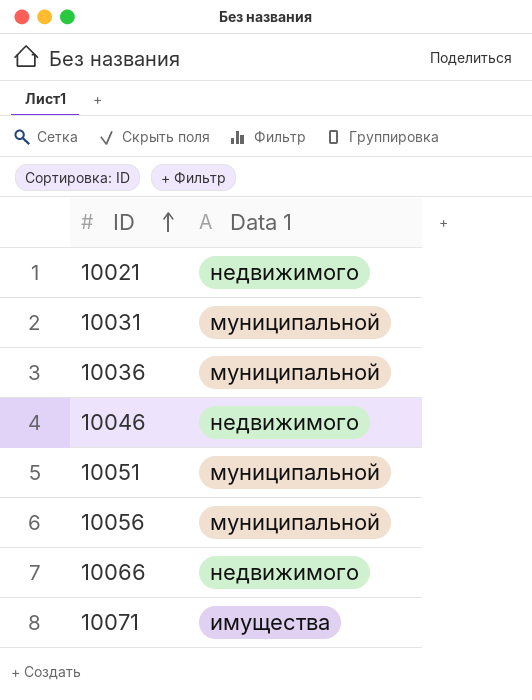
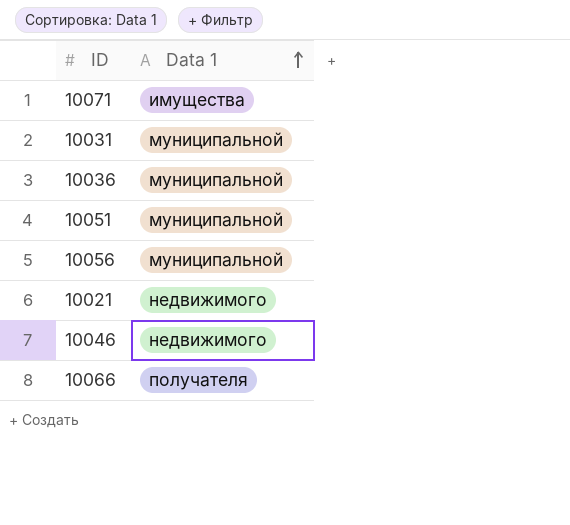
row order: ID ascending -> Data 1 ascending
10066 | Data 1: недвижимого -> получателя

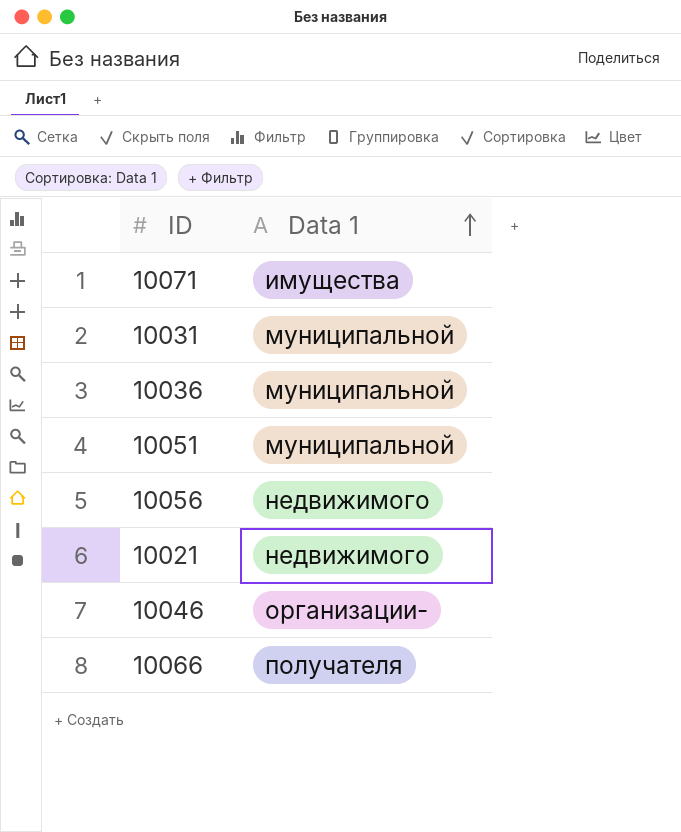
10056 | Data 1: муниципальной -> недвижимого
10046 | Data 1: недвижимого -> организации-

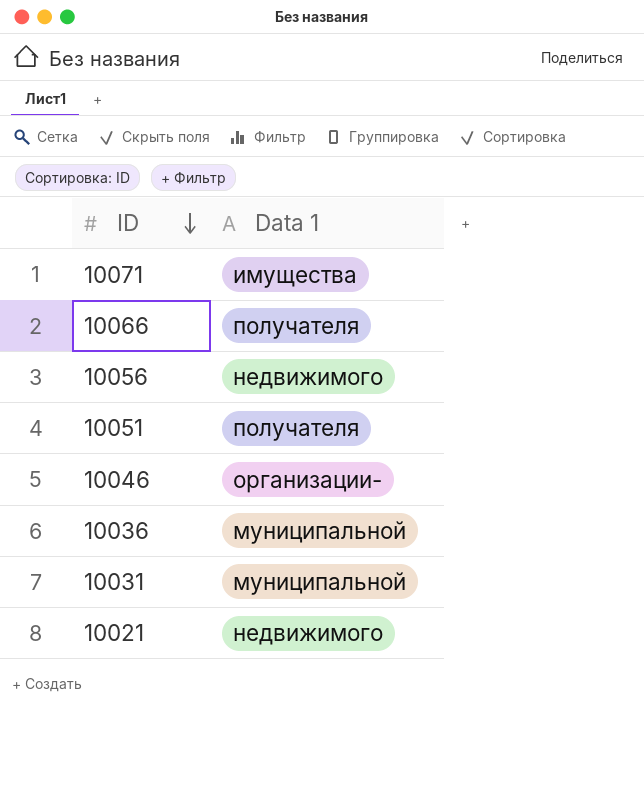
row order: Data 1 ascending -> ID descending
10051 | Data 1: муниципальной -> получателя

